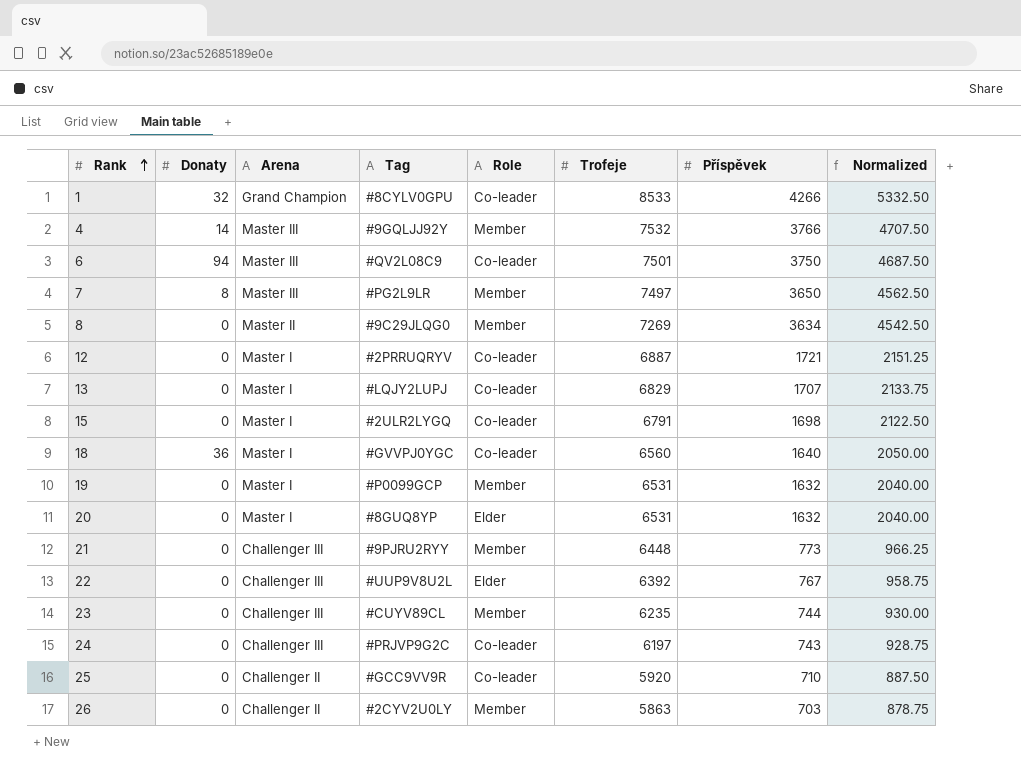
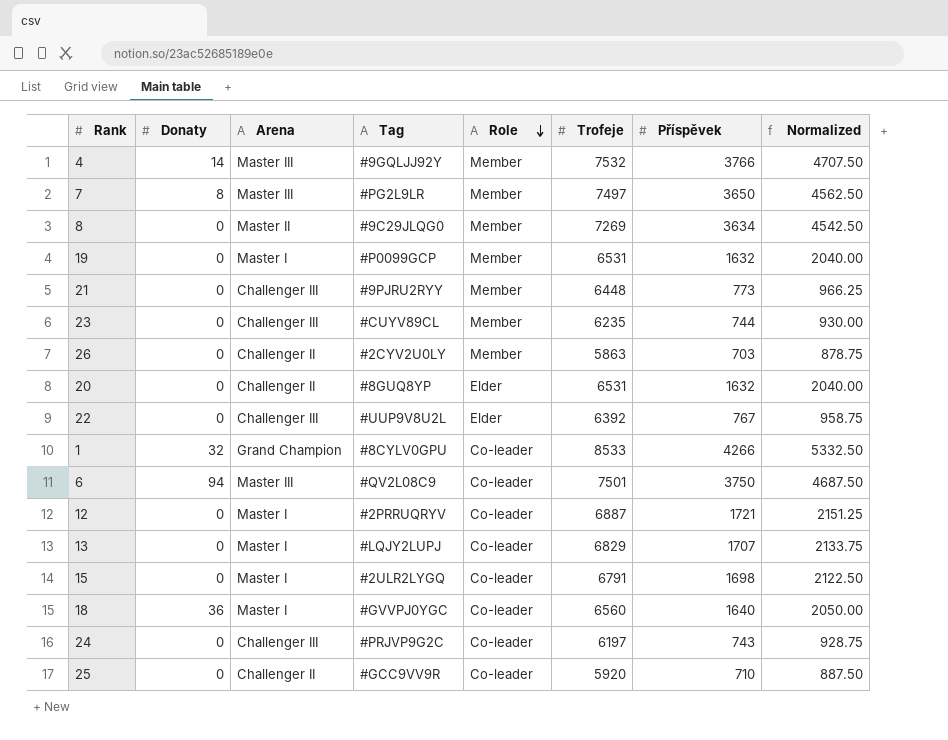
row order: Rank ascending -> Role descending
20 | Arena: Master I -> Challenger II

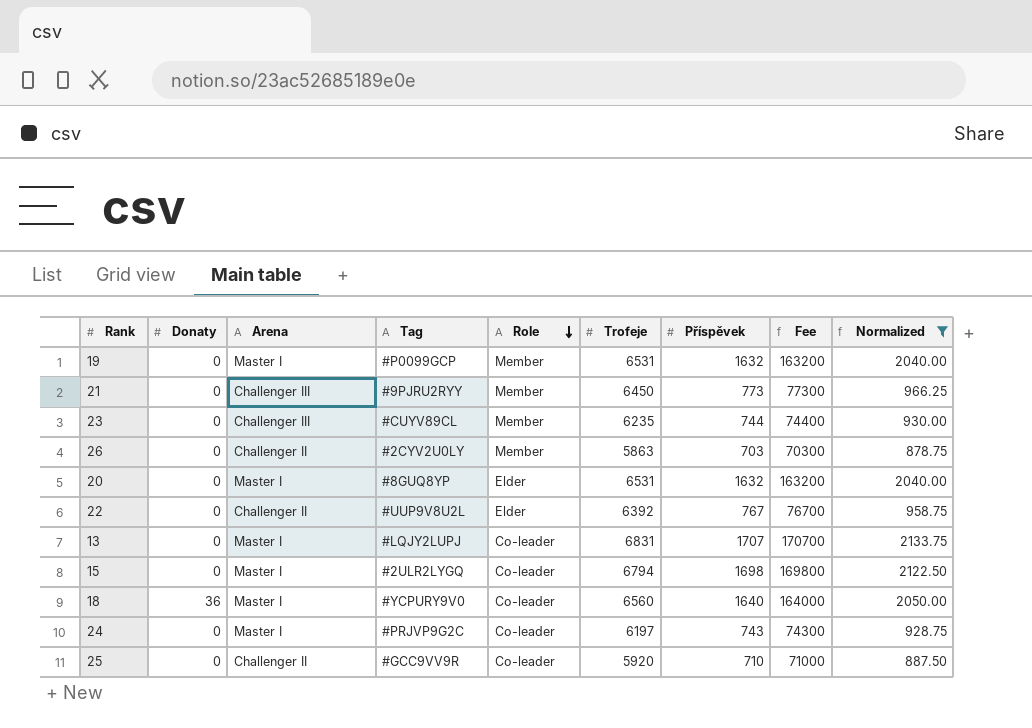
filter: none -> Normalized <= 2133.75
column Fee | formula: none -> [Příspěvek] * 100
21 | Trofeje: 6448 -> 6450
20 | Arena: Challenger II -> Master I
22 | Arena: Challenger III -> Challenger II
13 | Trofeje: 6829 -> 6831
15 | Trofeje: 6791 -> 6794
18 | Tag: #GVVPJ0YGC -> #YCPURY9V0
24 | Arena: Challenger III -> Master I

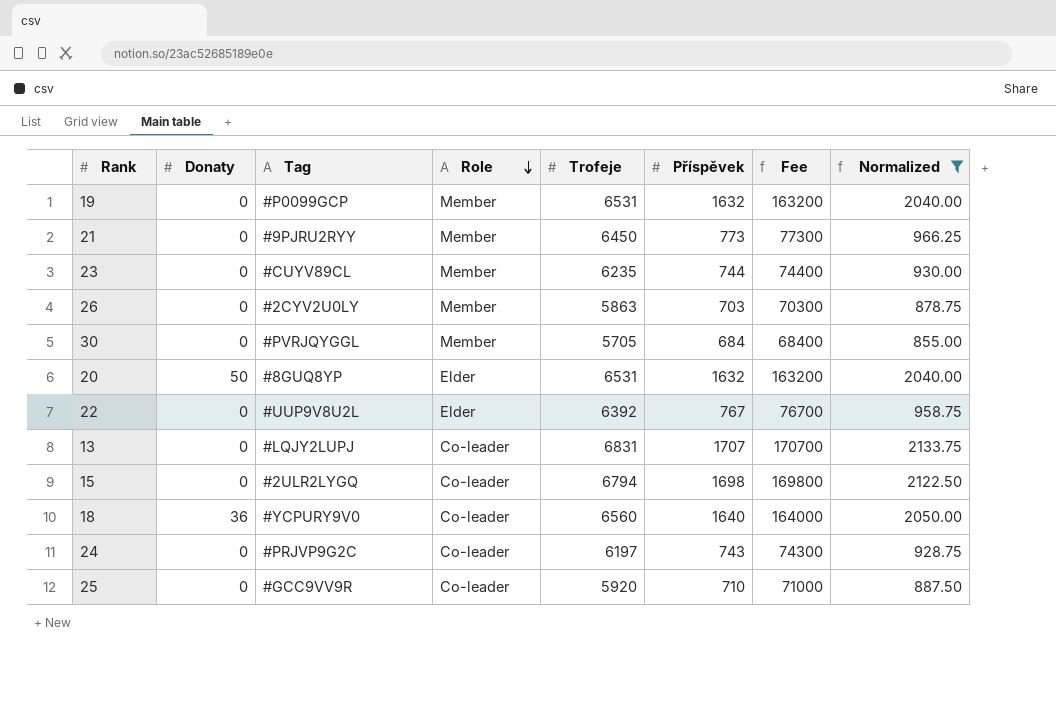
column Arena | position: 3 -> none
row 30: none -> 0 | #PVRJQYGGL | Member | 5705 | 684 | 68400 | 855.00
20 | Donaty: 0 -> 50

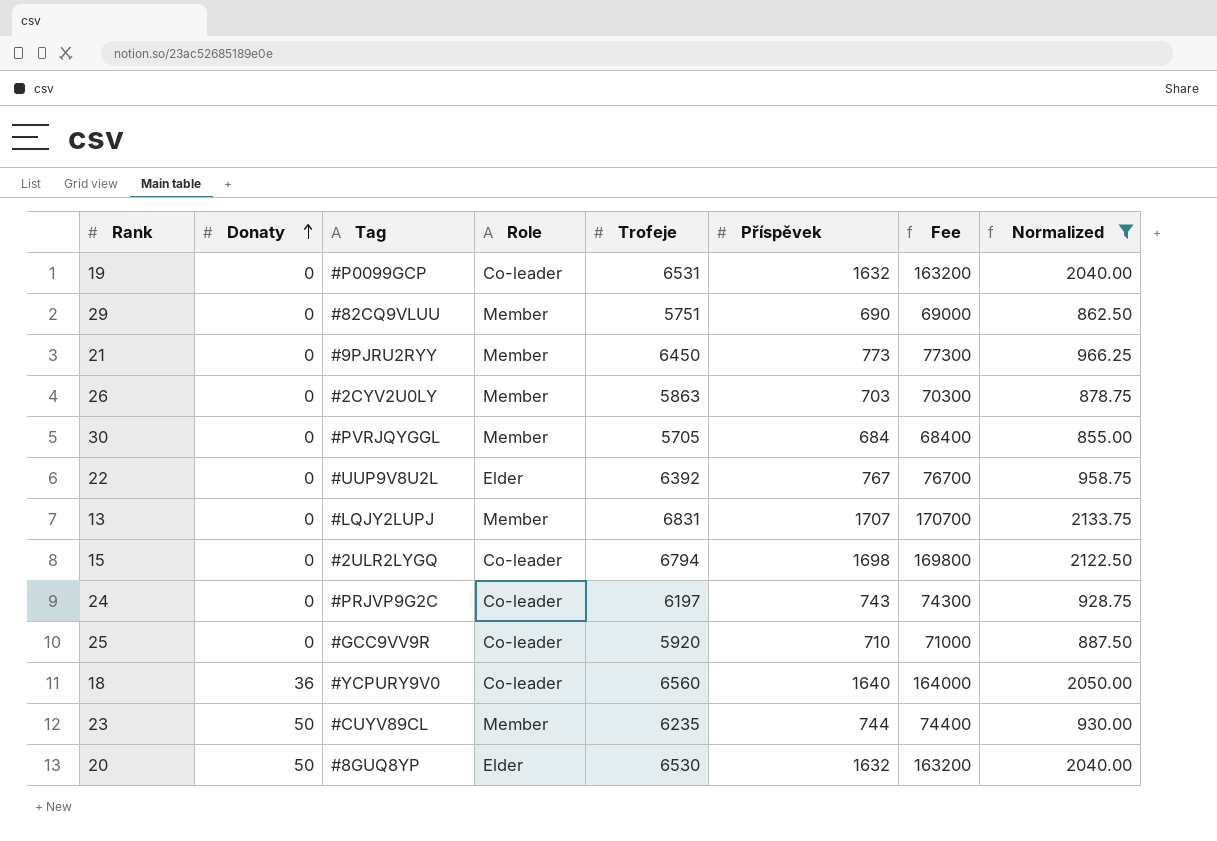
row order: Role descending -> Donaty ascending
19 | Role: Member -> Co-leader
row 29: none -> 0 | #82CQ9VLUU | Member | 5751 | 690 | 69000 | 862.50
13 | Role: Co-leader -> Member
23 | Donaty: 0 -> 50
20 | Trofeje: 6531 -> 6530

